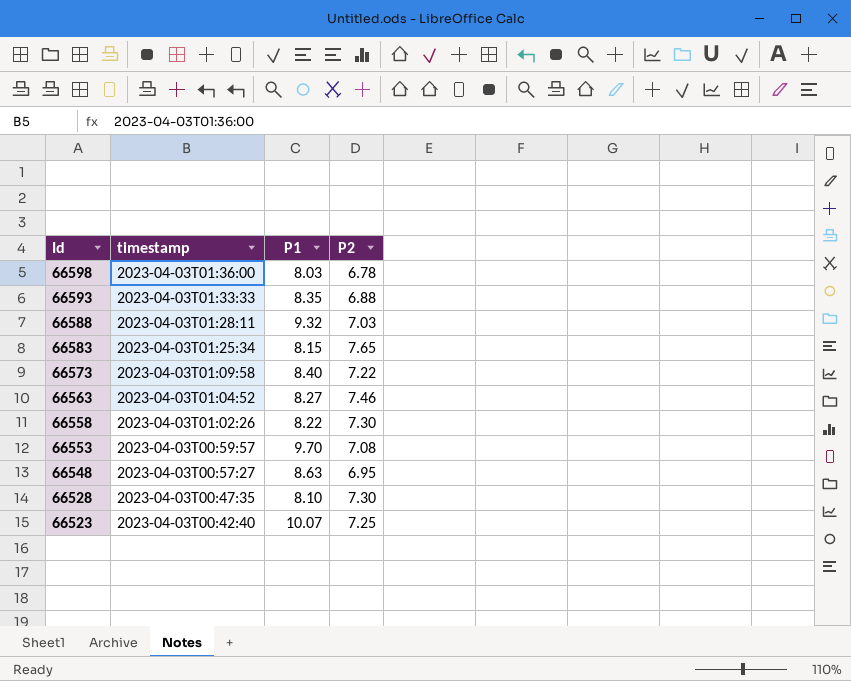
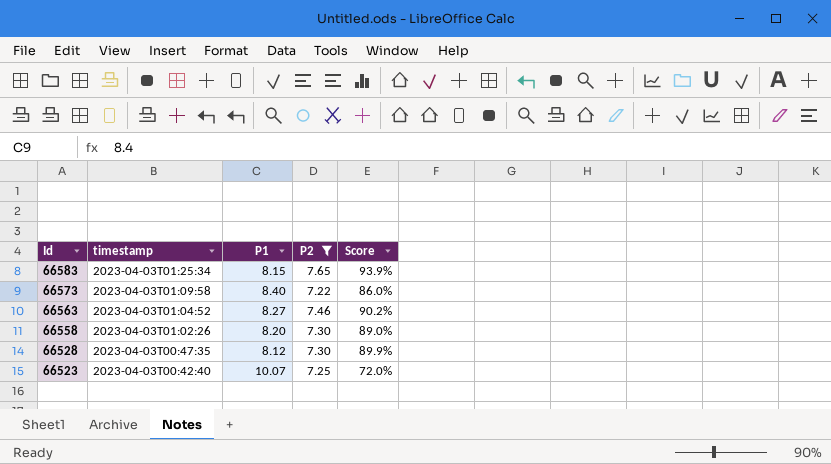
filter: none -> P2 >= 7.22
column Score | formula: none -> [P2] / [P1]
66558 | P1: 8.22 -> 8.20
66528 | P1: 8.10 -> 8.12

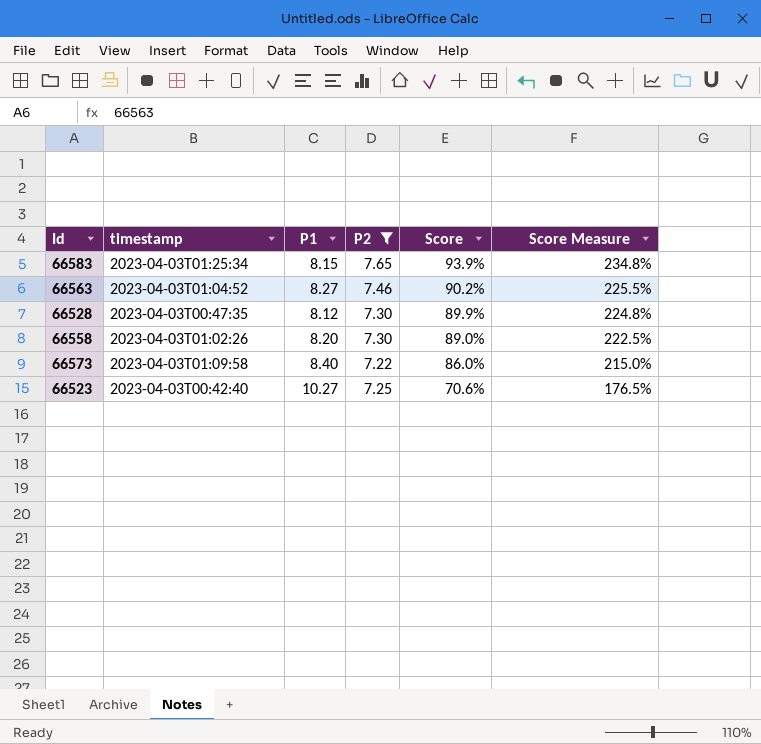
row order: Id descending -> Score descending
column Score Measure | formula: none -> [Score] * 2.5
66523 | P1: 10.07 -> 10.27
66523 | Score: 72.0% -> 70.6%

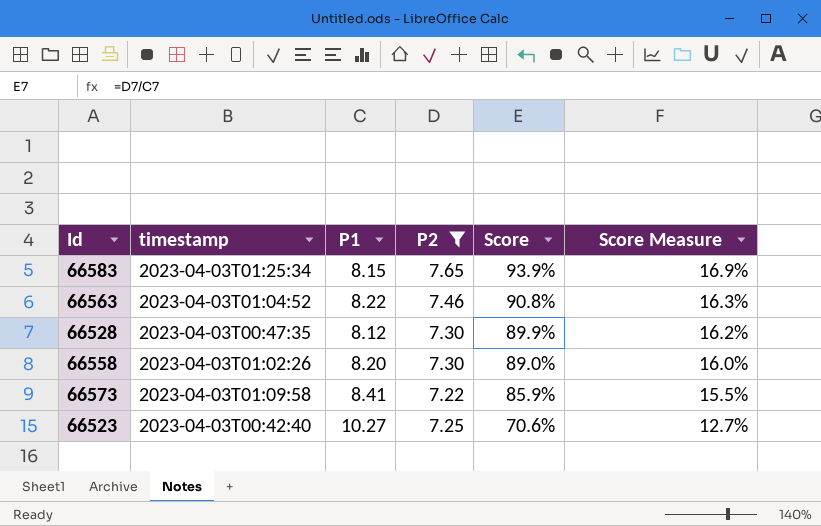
column Score Measure | formula: [Score] * 2.5 -> [Score] * 0.18
66563 | P1: 8.27 -> 8.22
66563 | Score: 90.2% -> 90.8%
66573 | P1: 8.40 -> 8.41
66573 | Score: 86.0% -> 85.9%

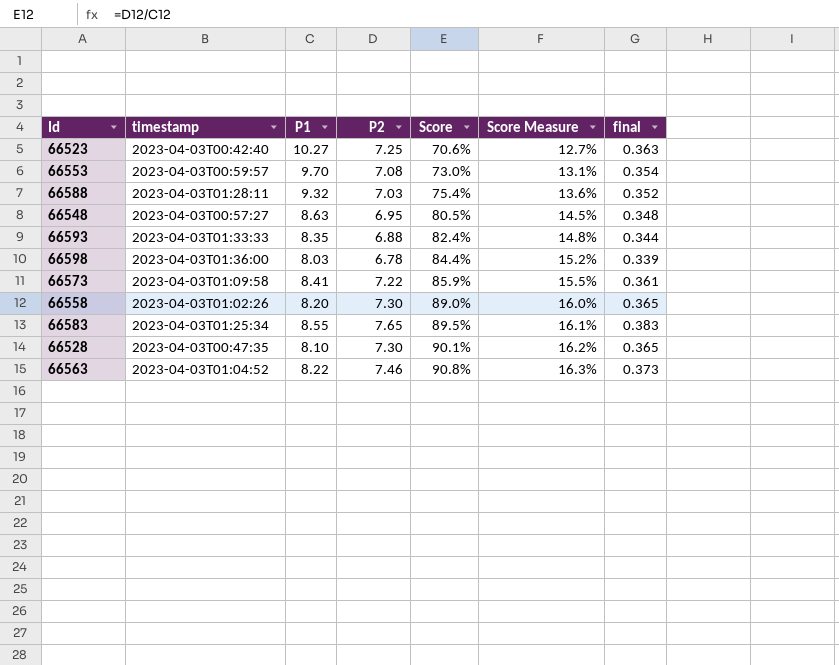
filter: P2 >= 7.22 -> none
row order: Score descending -> Score ascending
column final | formula: none -> [P2] * 0.05
66583 | P1: 8.15 -> 8.55
66583 | Score: 93.9% -> 89.5%
66583 | Score Measure: 16.9% -> 16.1%
66528 | P1: 8.12 -> 8.10
66528 | Score: 89.9% -> 90.1%

